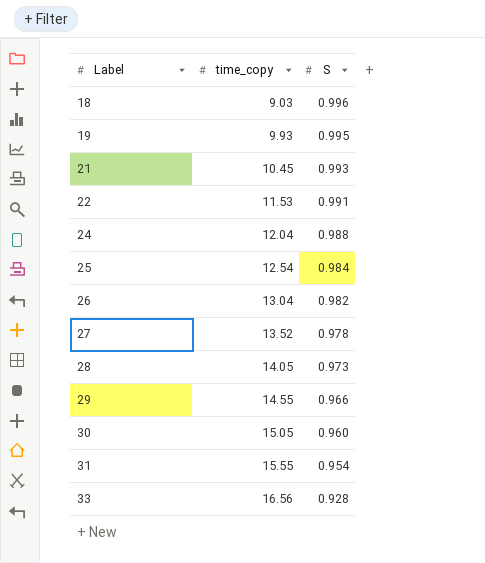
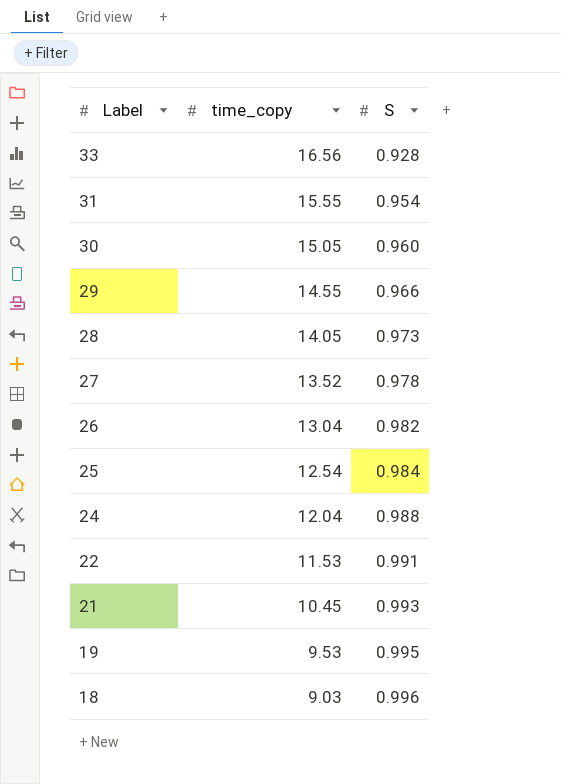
row order: Label ascending -> Label descending
19 | time_copy: 9.93 -> 9.53

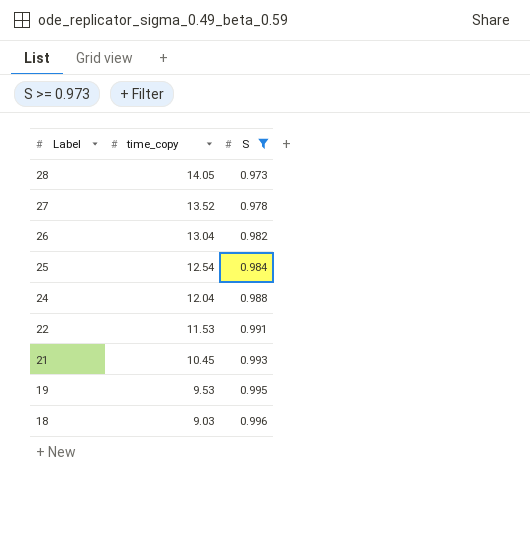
filter: none -> S >= 0.973

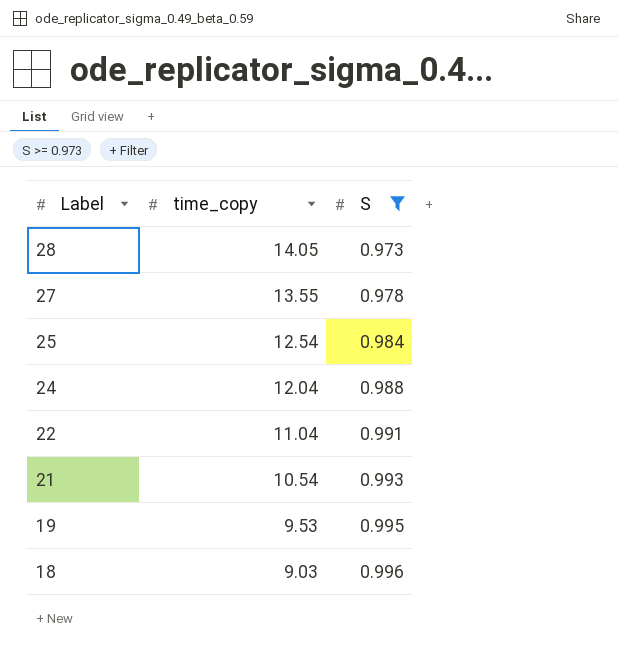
row 26: 13.04 | 0.982 -> none
27 | time_copy: 13.52 -> 13.55
22 | time_copy: 11.53 -> 11.04
21 | time_copy: 10.45 -> 10.54

